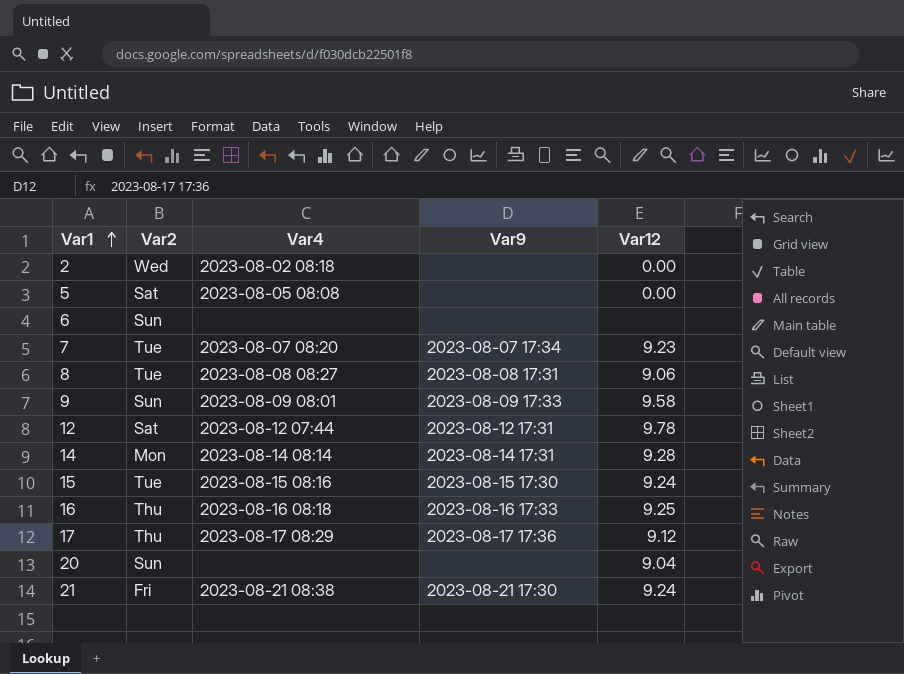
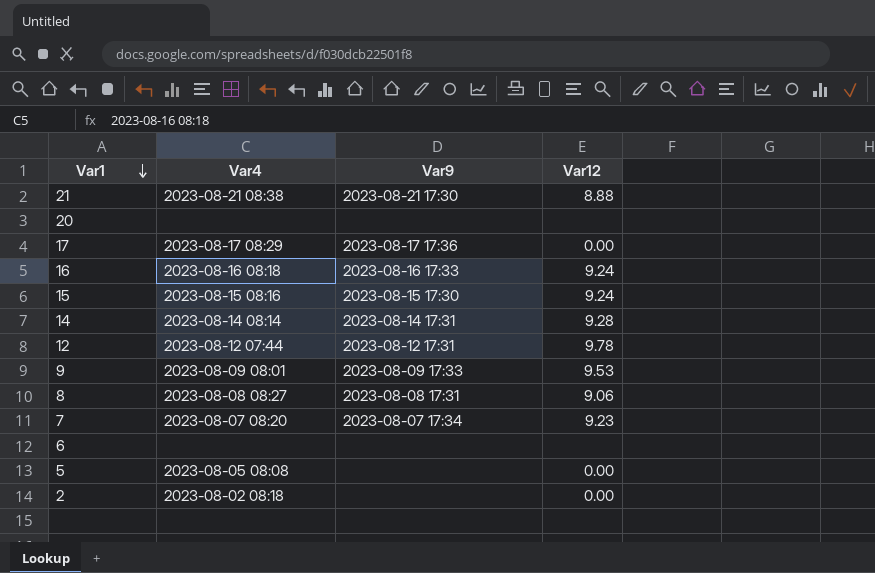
row order: Var1 ascending -> Var1 descending
column Var2 | position: 2 -> none
21 | Var12: 9.24 -> 8.88
20 | Var12: 9.04 -> none
17 | Var12: 9.12 -> 0.00
16 | Var12: 9.25 -> 9.24
9 | Var12: 9.58 -> 9.53

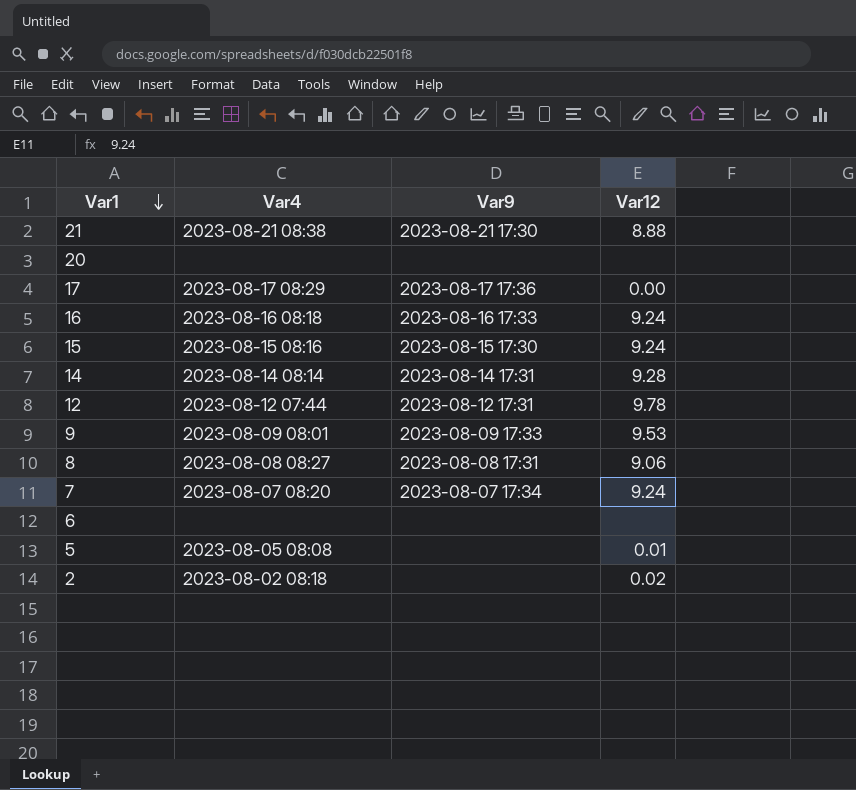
7 | Var12: 9.23 -> 9.24
5 | Var12: 0.00 -> 0.01
2 | Var12: 0.00 -> 0.02

